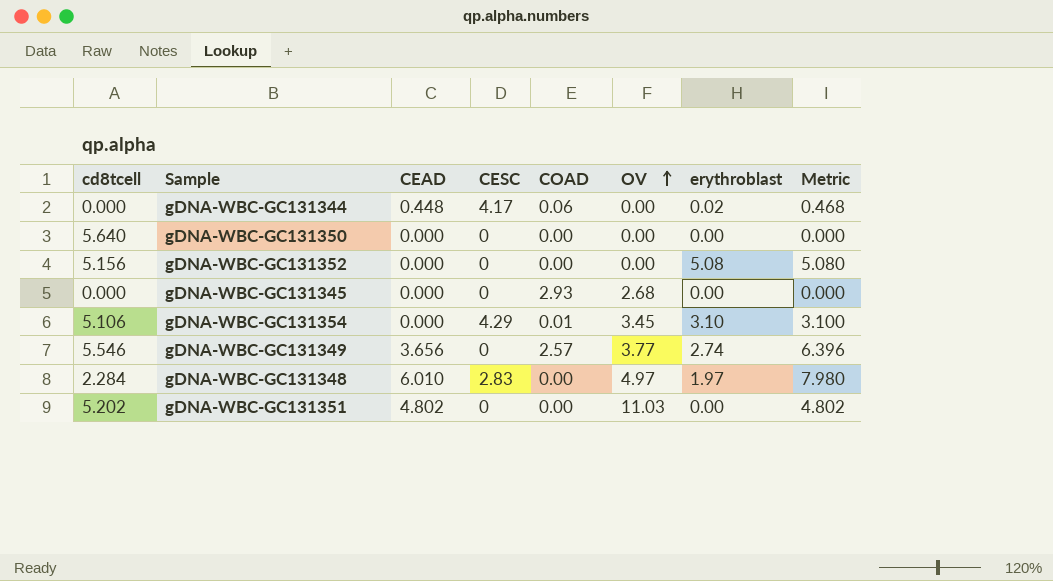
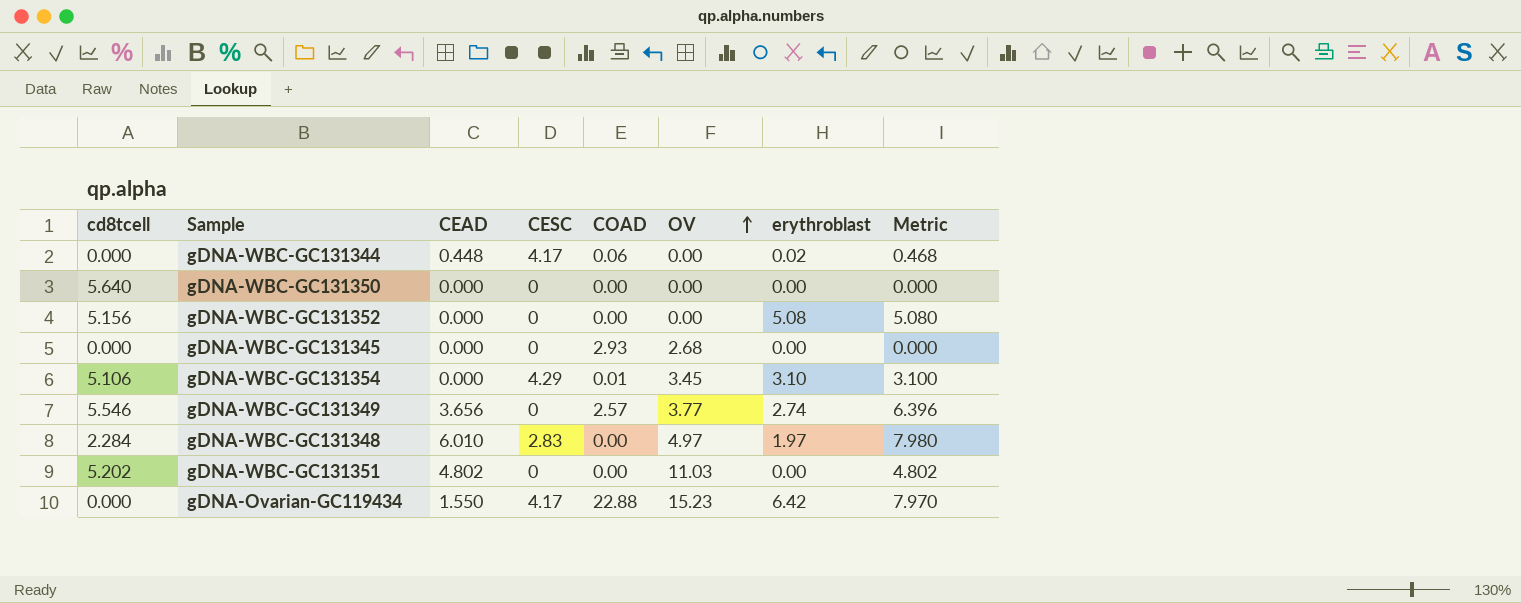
row gDNA-Ovarian-GC119434: none -> 0.000 | 1.550 | 4.17 | 22.88 | 15.23 | 6.42 | 7.970

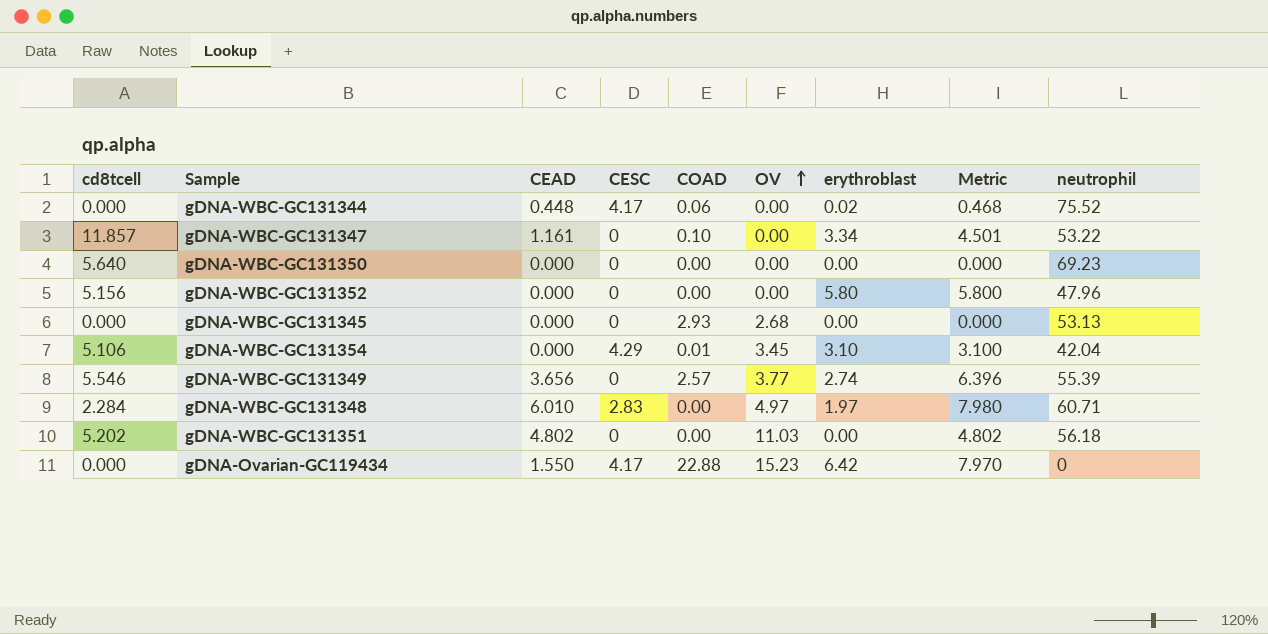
column neutrophil | position: none -> 9
row gDNA-WBC-GC131347: none -> 11.857 | 1.161 | 0 | 0.10 | 0.00 | 3.34 | 4.501 | 53.22
gDNA-WBC-GC131352 | erythroblast: 5.08 -> 5.80
gDNA-WBC-GC131352 | Metric: 5.080 -> 5.800

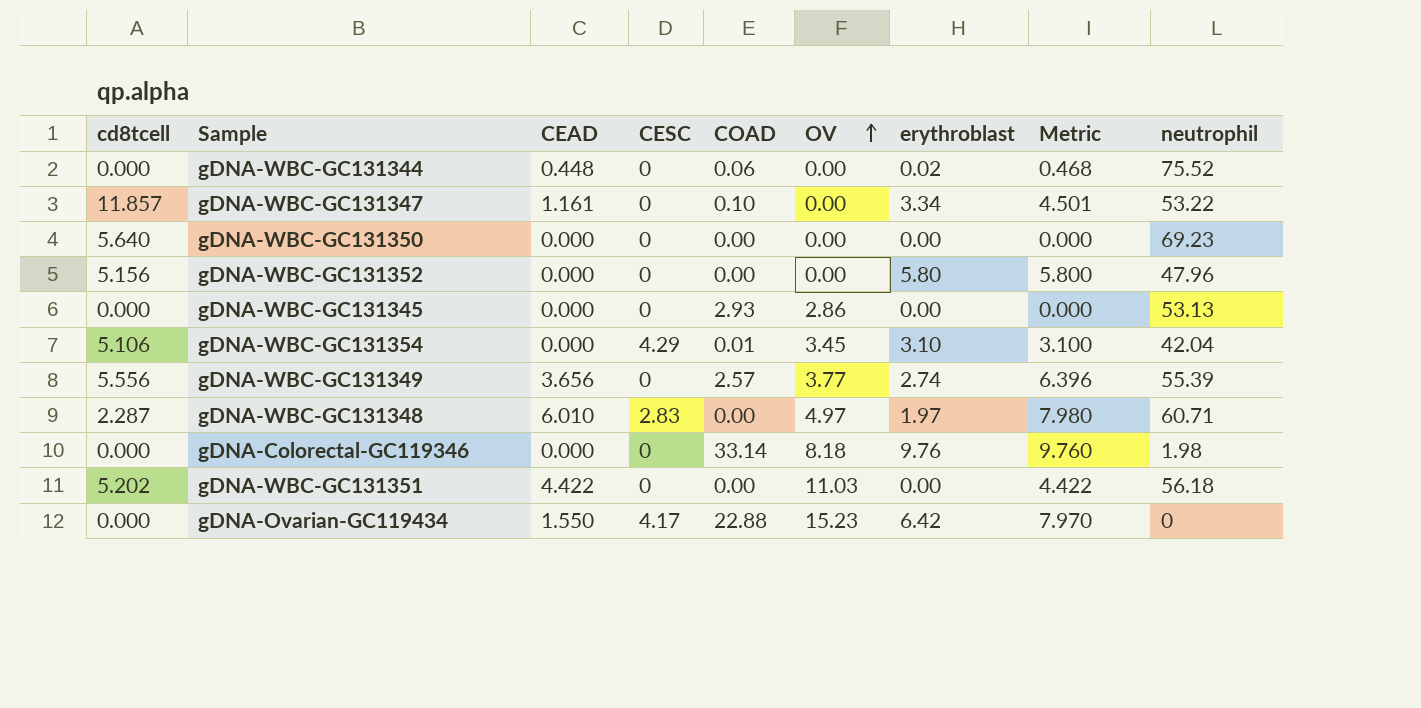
gDNA-WBC-GC131344 | CESC: 4.17 -> 0
gDNA-WBC-GC131345 | OV: 2.68 -> 2.86
gDNA-WBC-GC131349 | cd8tcell: 5.546 -> 5.556
gDNA-WBC-GC131348 | cd8tcell: 2.284 -> 2.287
row gDNA-Colorectal-GC119346: none -> 0.000 | 0.000 | 0 | 33.14 | 8.18 | 9.76 | 9.760 | 1.98
gDNA-WBC-GC131351 | CEAD: 4.802 -> 4.422
gDNA-WBC-GC131351 | Metric: 4.802 -> 4.422

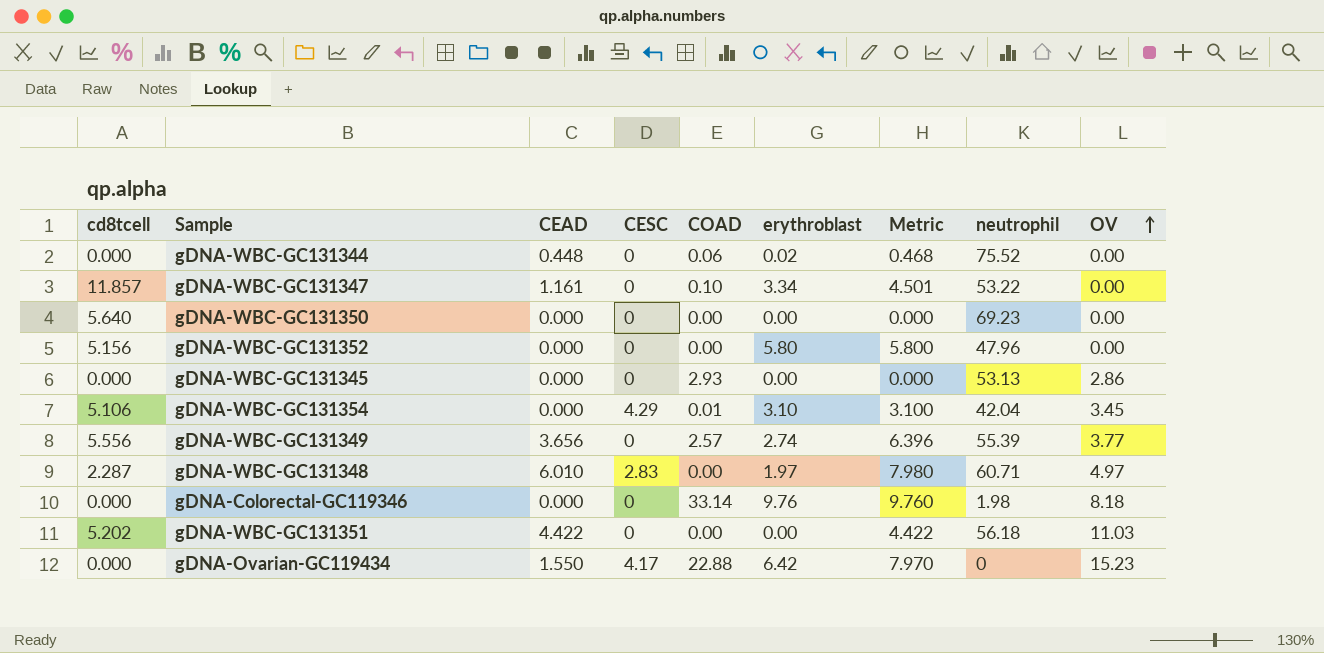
column OV | position: 6 -> 9

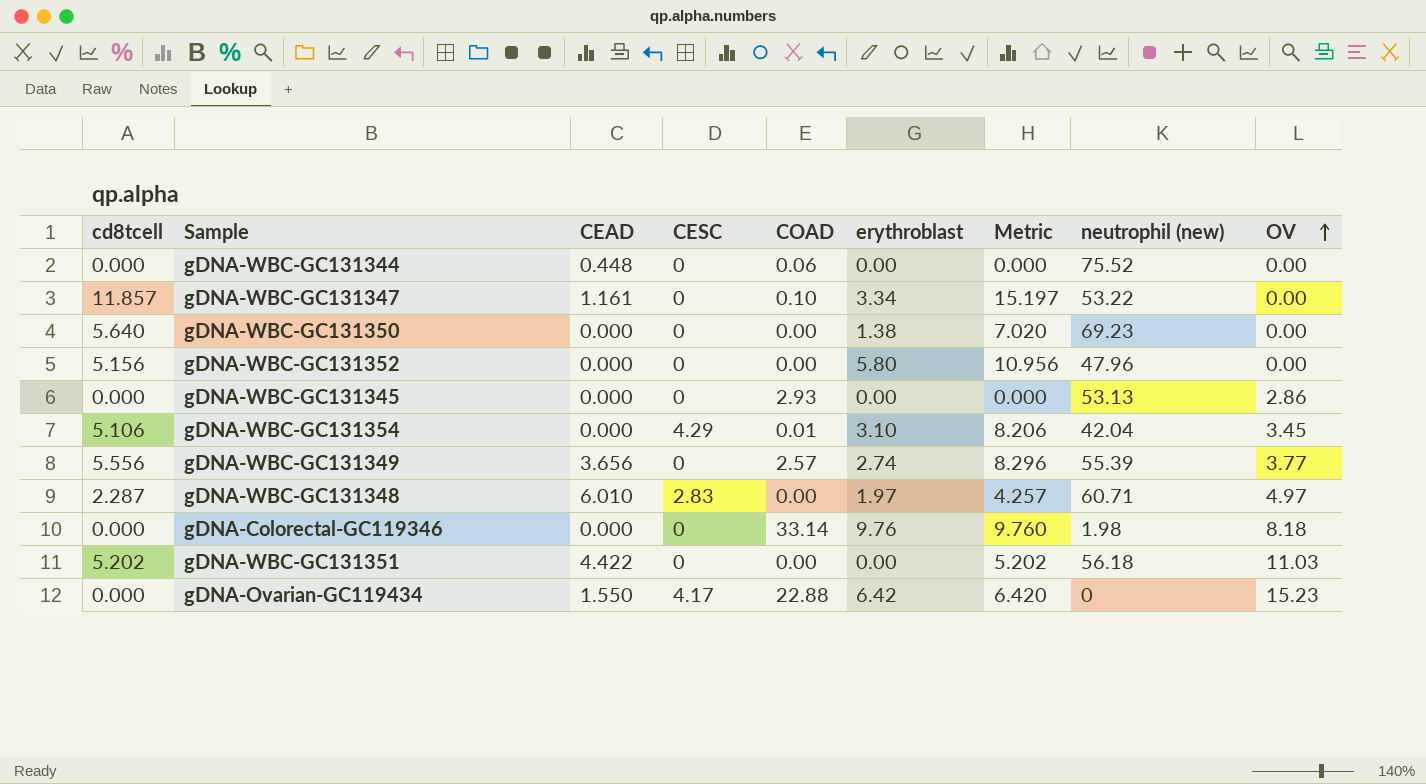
column Metric | formula: [CEAD] + [erythroblast] -> [cd8tcell] + [erythroblast]
column name: neutrophil -> neutrophil (new)
gDNA-WBC-GC131344 | erythroblast: 0.02 -> 0.00
gDNA-WBC-GC131350 | erythroblast: 0.00 -> 1.38

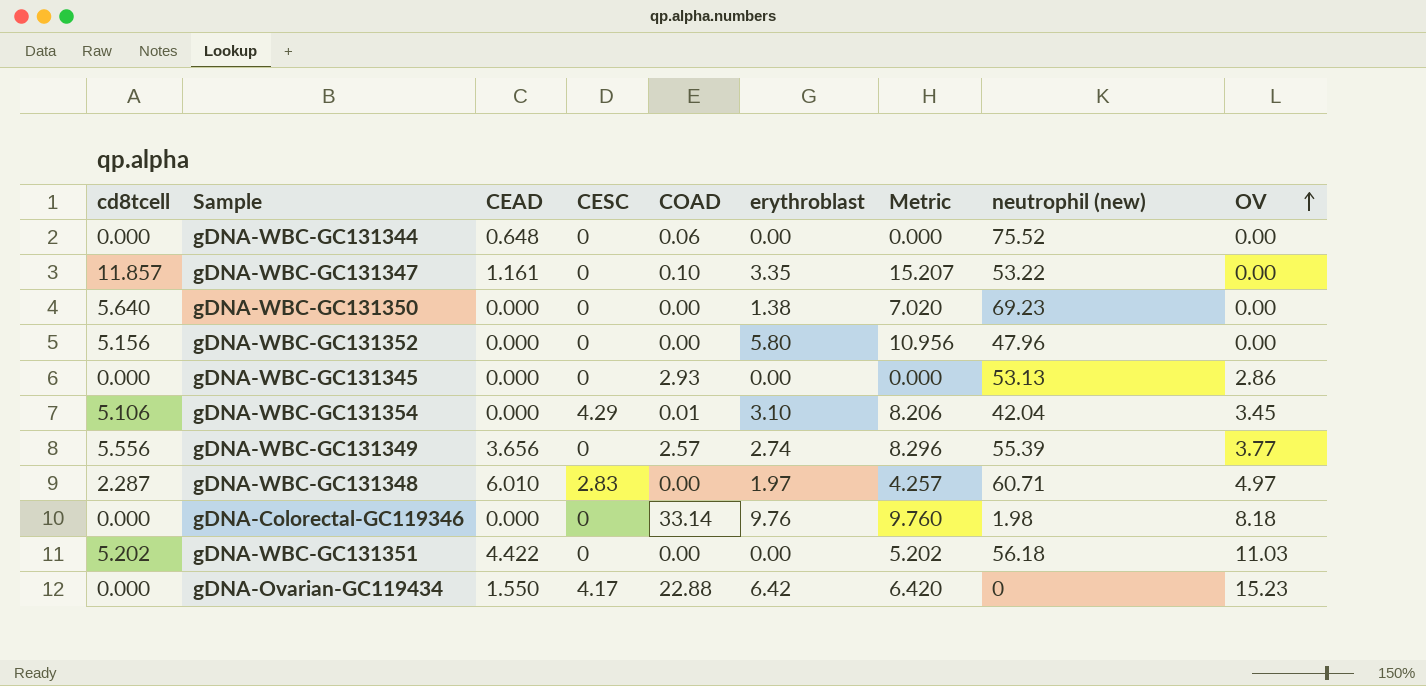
gDNA-WBC-GC131344 | CEAD: 0.448 -> 0.648
gDNA-WBC-GC131347 | erythroblast: 3.34 -> 3.35
gDNA-WBC-GC131347 | Metric: 15.197 -> 15.207

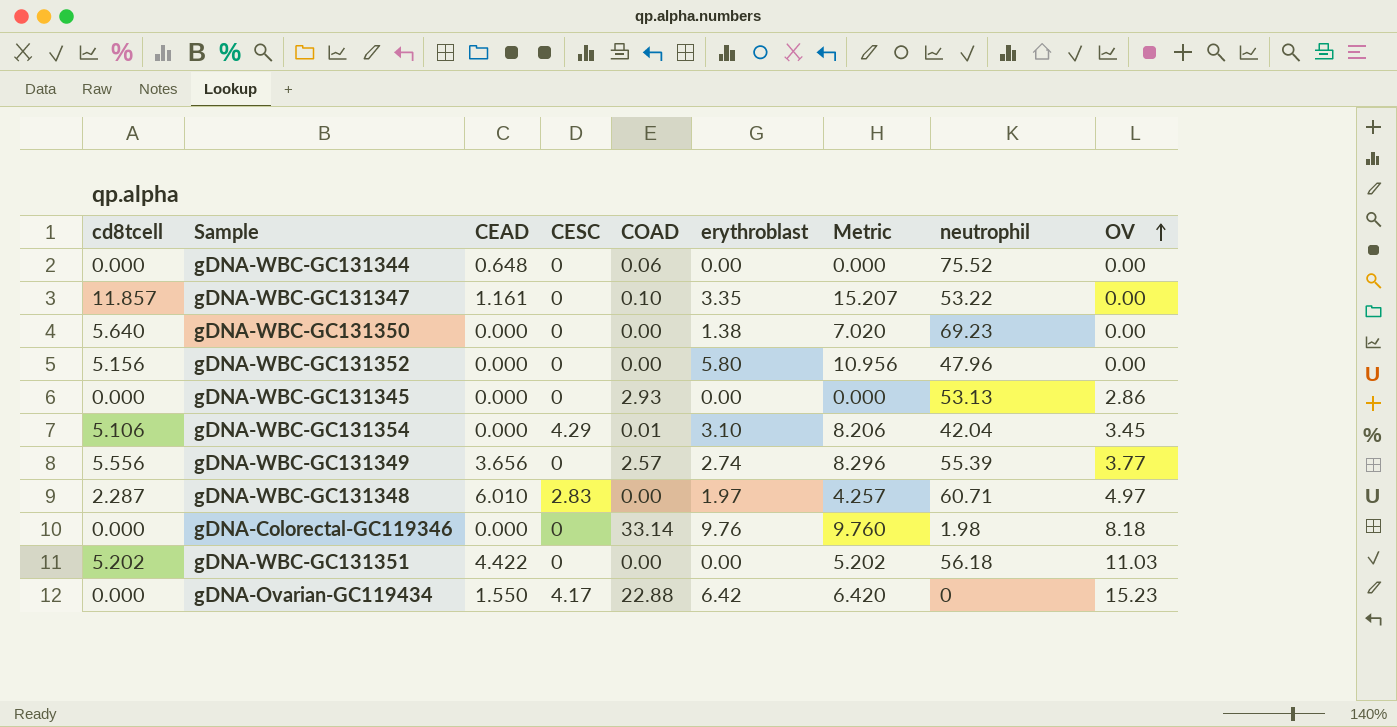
column name: neutrophil (new) -> neutrophil

